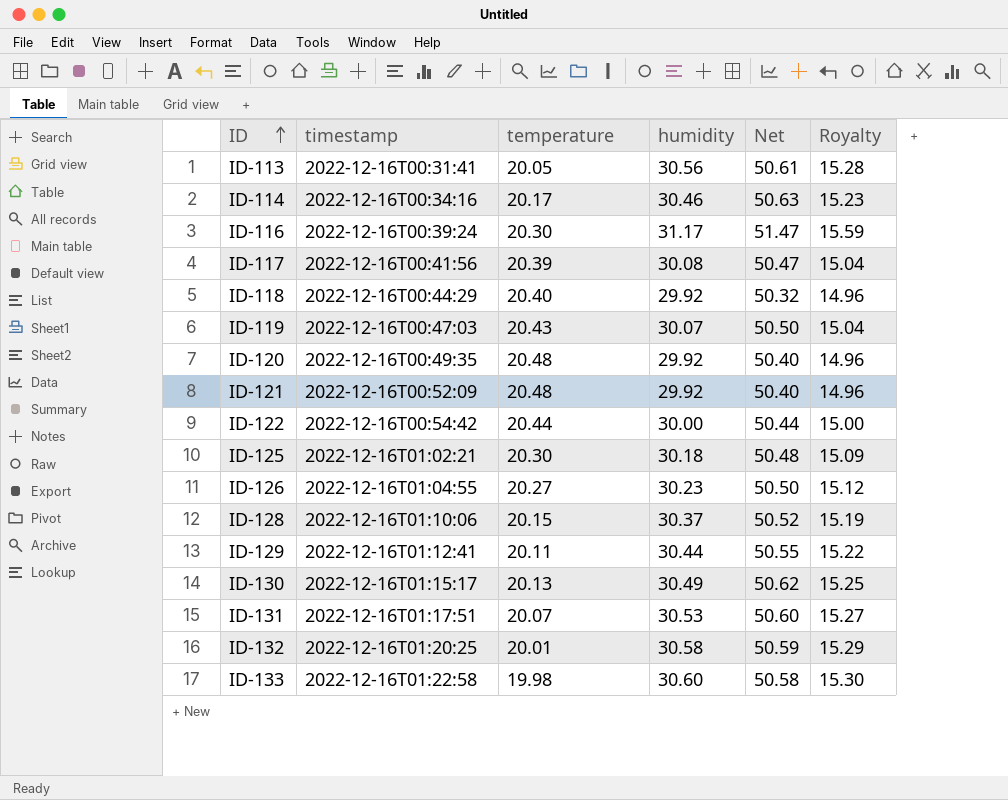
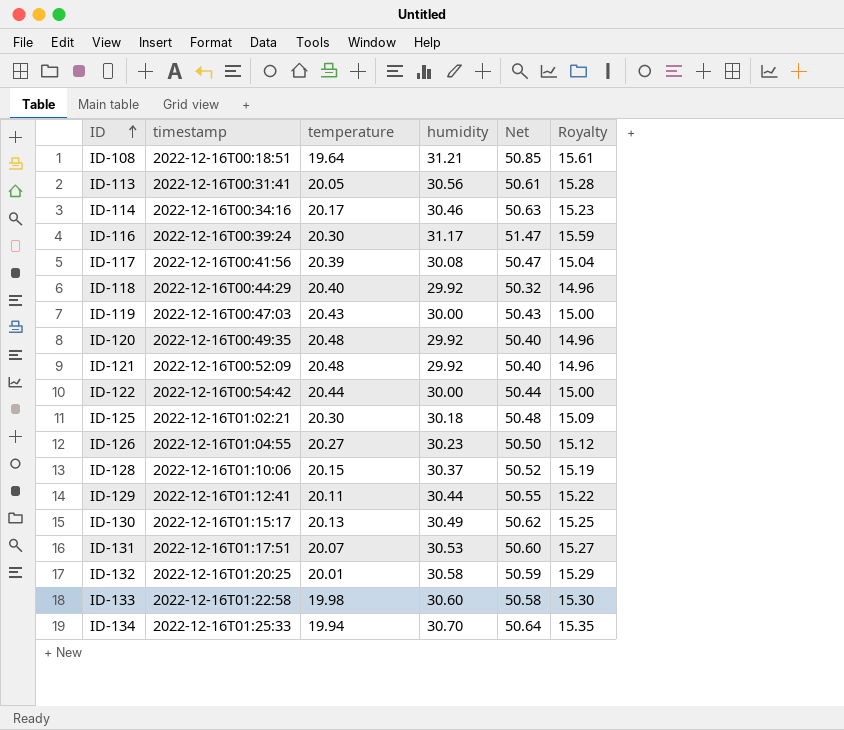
row ID-108: none -> 2022-12-16T00:18:51 | 19.64 | 31.21 | 50.85 | 15.61
ID-119 | humidity: 30.07 -> 30.00
ID-119 | Net: 50.50 -> 50.43
ID-119 | Royalty: 15.04 -> 15.00
row ID-134: none -> 2022-12-16T01:25:33 | 19.94 | 30.70 | 50.64 | 15.35

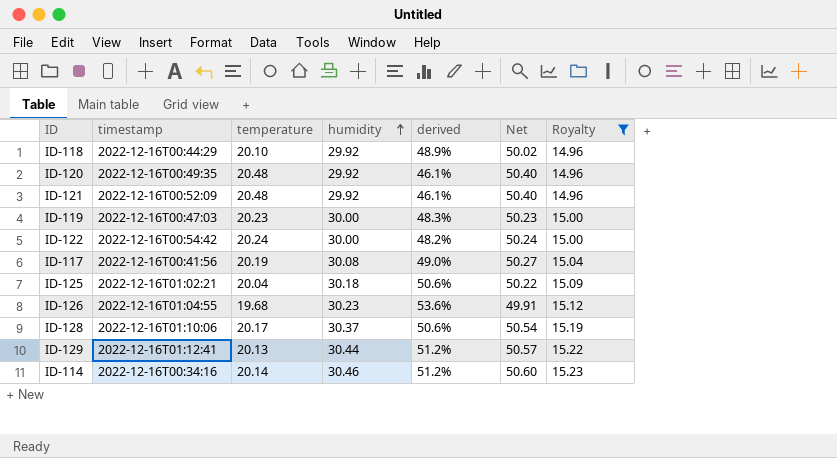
filter: none -> Royalty <= 15.23
row order: ID ascending -> humidity ascending
column derived | formula: none -> ([humidity] - [temperature]) / [temperature]
ID-118 | temperature: 20.40 -> 20.10
ID-118 | Net: 50.32 -> 50.02
ID-119 | temperature: 20.43 -> 20.23
ID-119 | Net: 50.43 -> 50.23
ID-122 | temperature: 20.44 -> 20.24
ID-122 | Net: 50.44 -> 50.24
ID-117 | temperature: 20.39 -> 20.19
ID-117 | Net: 50.47 -> 50.27
ID-125 | temperature: 20.30 -> 20.04
ID-125 | Net: 50.48 -> 50.22
ID-126 | temperature: 20.27 -> 19.68
ID-126 | Net: 50.50 -> 49.91
ID-128 | temperature: 20.15 -> 20.17
ID-128 | Net: 50.52 -> 50.54
ID-129 | temperature: 20.11 -> 20.13
ID-129 | Net: 50.55 -> 50.57
ID-114 | temperature: 20.17 -> 20.14
ID-114 | Net: 50.63 -> 50.60

